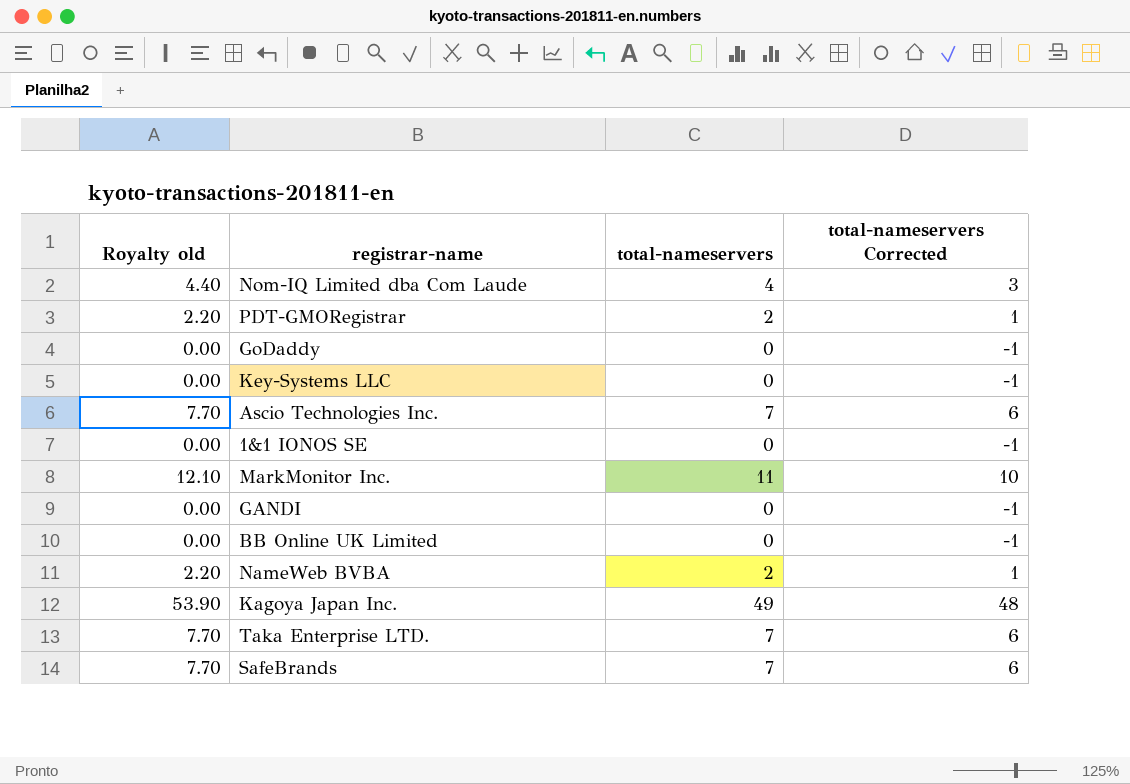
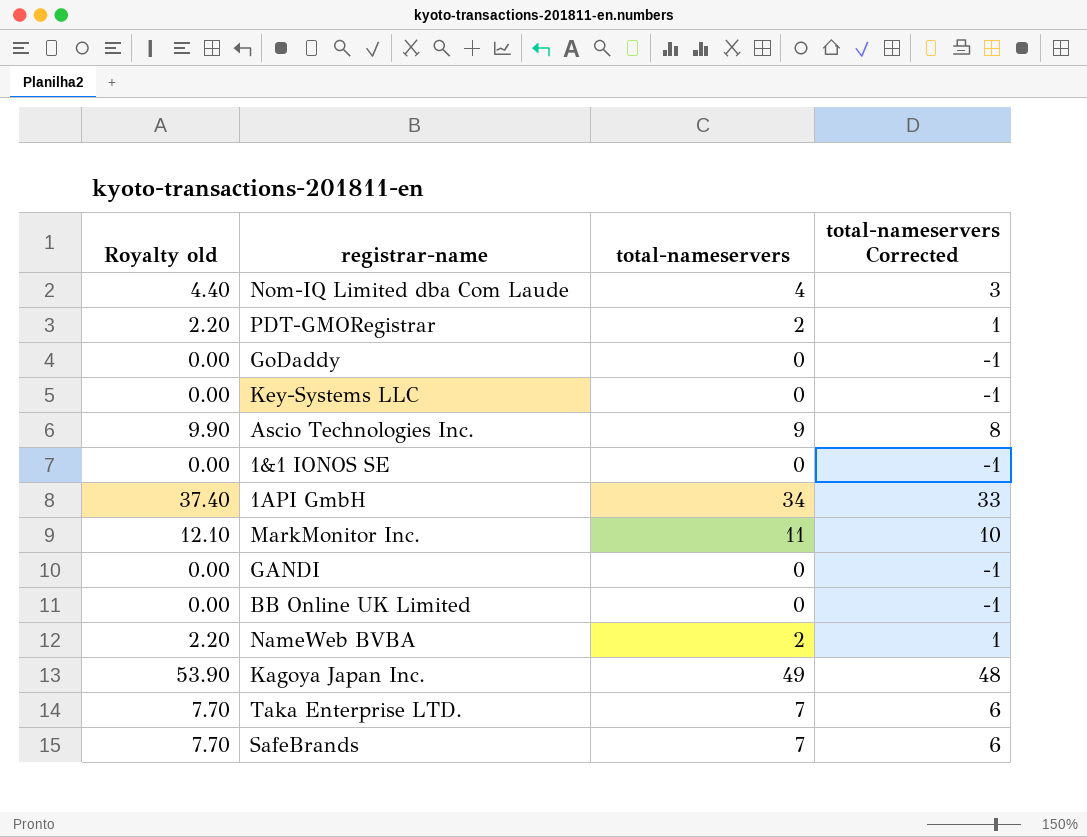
Ascio Technologies Inc. | Royalty old: 7.70 -> 9.90
Ascio Technologies Inc. | total-nameservers: 7 -> 9
Ascio Technologies Inc. | total-nameservers Corrected: 6 -> 8
row 1API GmbH: none -> 37.40 | 34 | 33

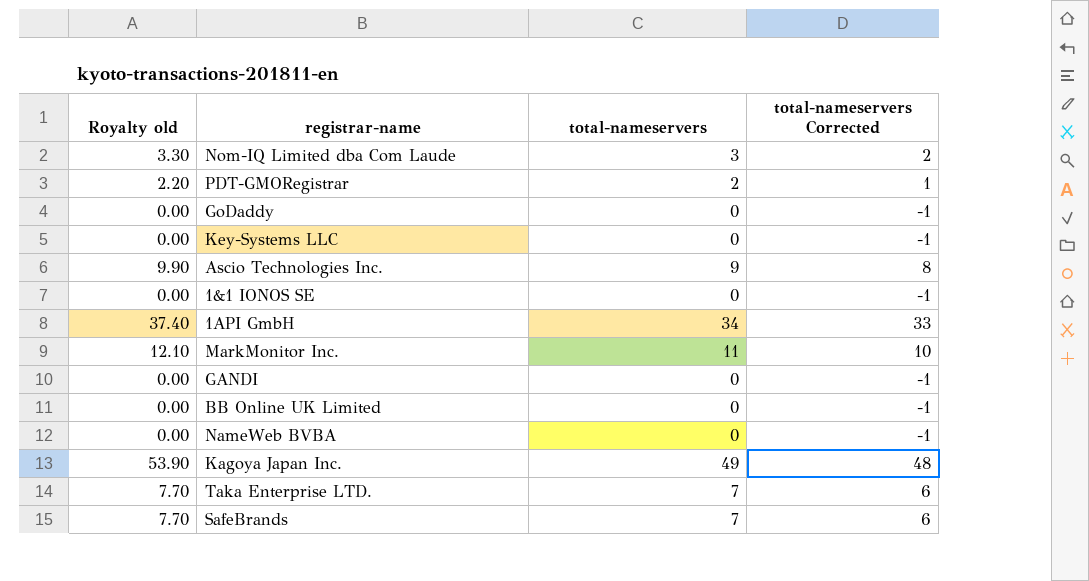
Nom-IQ Limited dba Com Laude | Royalty old: 4.40 -> 3.30
Nom-IQ Limited dba Com Laude | total-nameservers: 4 -> 3
Nom-IQ Limited dba Com Laude | total-nameservers Corrected: 3 -> 2
NameWeb BVBA | Royalty old: 2.20 -> 0.00
NameWeb BVBA | total-nameservers: 2 -> 0
NameWeb BVBA | total-nameservers Corrected: 1 -> -1

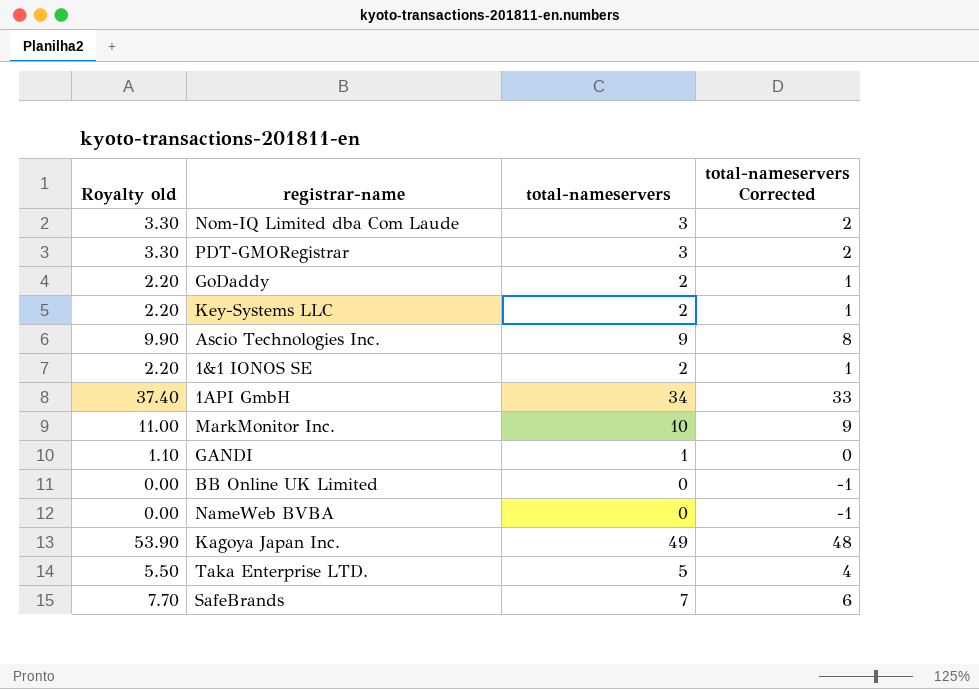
PDT-GMORegistrar | Royalty old: 2.20 -> 3.30
PDT-GMORegistrar | total-nameservers: 2 -> 3
PDT-GMORegistrar | total-nameservers Corrected: 1 -> 2
GoDaddy | Royalty old: 0.00 -> 2.20
GoDaddy | total-nameservers: 0 -> 2
GoDaddy | total-nameservers Corrected: -1 -> 1
Key-Systems LLC | Royalty old: 0.00 -> 2.20
Key-Systems LLC | total-nameservers: 0 -> 2
Key-Systems LLC | total-nameservers Corrected: -1 -> 1
1&1 IONOS SE | Royalty old: 0.00 -> 2.20
1&1 IONOS SE | total-nameservers: 0 -> 2
1&1 IONOS SE | total-nameservers Corrected: -1 -> 1
MarkMonitor Inc. | Royalty old: 12.10 -> 11.00
MarkMonitor Inc. | total-nameservers: 11 -> 10
MarkMonitor Inc. | total-nameservers Corrected: 10 -> 9
GANDI | Royalty old: 0.00 -> 1.10
GANDI | total-nameservers: 0 -> 1
GANDI | total-nameservers Corrected: -1 -> 0
Taka Enterprise LTD. | Royalty old: 7.70 -> 5.50
Taka Enterprise LTD. | total-nameservers: 7 -> 5
Taka Enterprise LTD. | total-nameservers Corrected: 6 -> 4

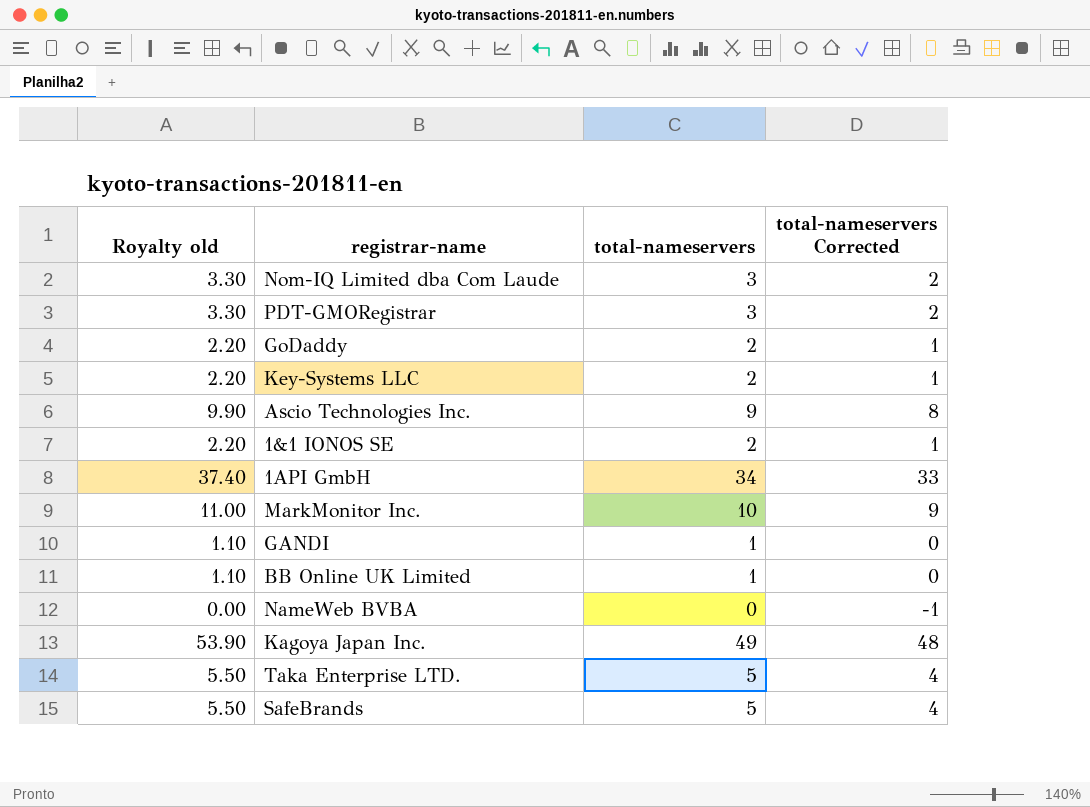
BB Online UK Limited | Royalty old: 0.00 -> 1.10
BB Online UK Limited | total-nameservers: 0 -> 1
BB Online UK Limited | total-nameservers Corrected: -1 -> 0
SafeBrands | Royalty old: 7.70 -> 5.50
SafeBrands | total-nameservers: 7 -> 5
SafeBrands | total-nameservers Corrected: 6 -> 4

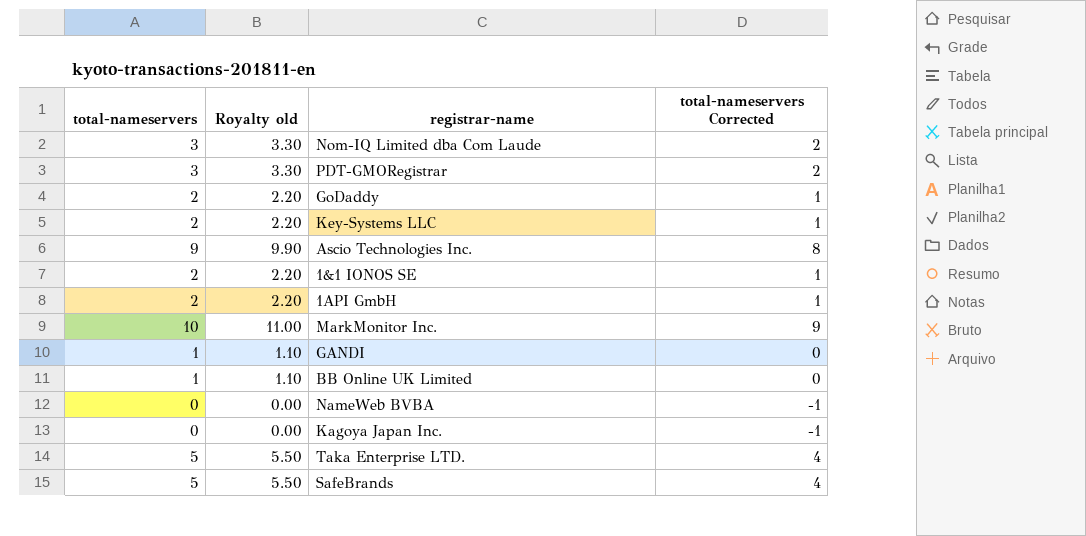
column total-nameservers | position: 3 -> 1
1API GmbH | total-nameservers: 34 -> 2
1API GmbH | Royalty old: 37.40 -> 2.20
1API GmbH | total-nameservers Corrected: 33 -> 1
Kagoya Japan Inc. | total-nameservers: 49 -> 0
Kagoya Japan Inc. | Royalty old: 53.90 -> 0.00
Kagoya Japan Inc. | total-nameservers Corrected: 48 -> -1

